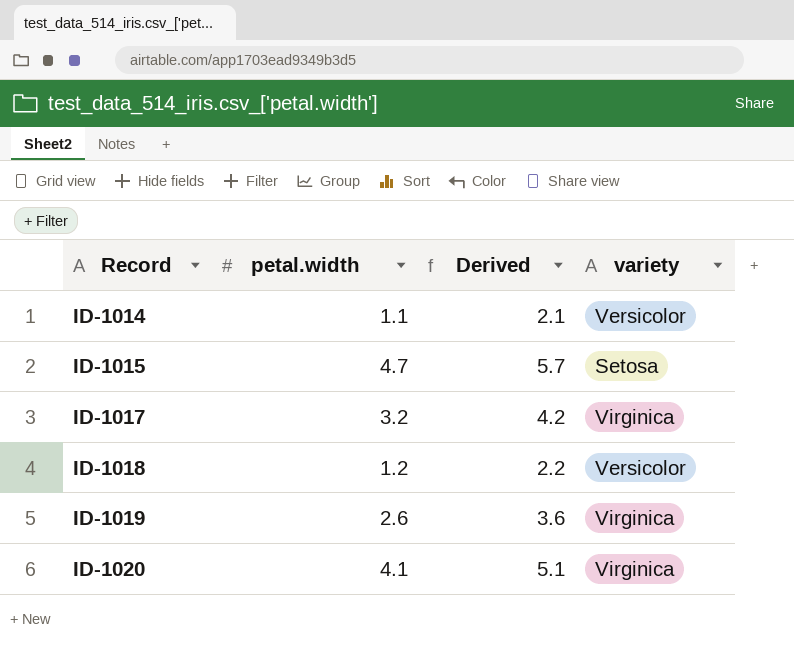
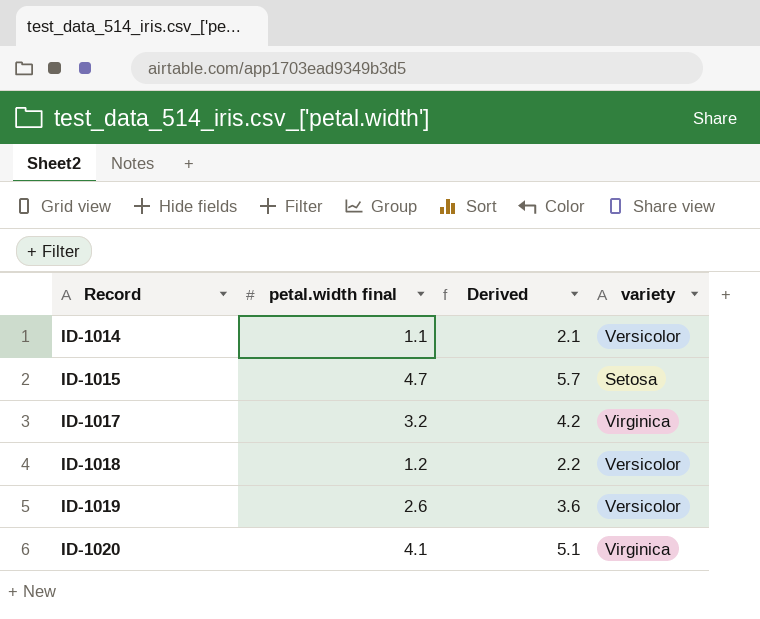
column name: petal.width -> petal.width final
ID-1019 | variety: Virginica -> Versicolor

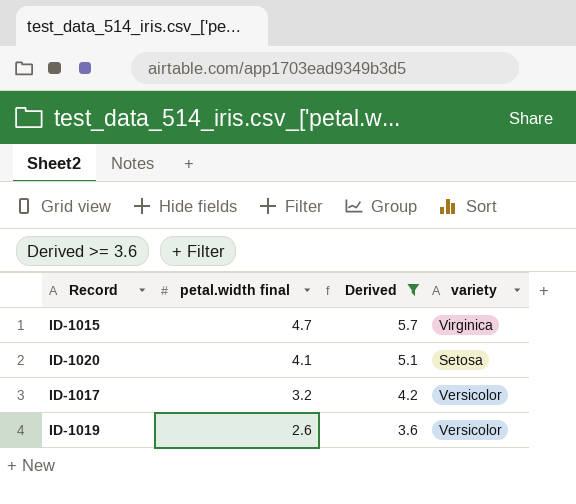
filter: none -> Derived >= 3.6
row order: Record ascending -> petal.width final descending
ID-1015 | variety: Setosa -> Virginica
ID-1020 | variety: Virginica -> Setosa
ID-1017 | variety: Virginica -> Versicolor

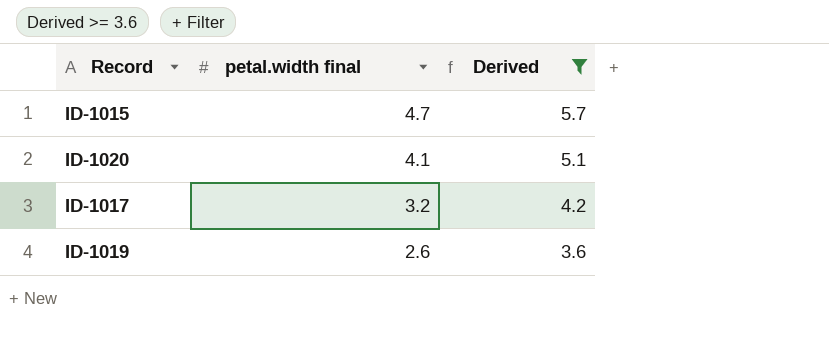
column variety | position: 4 -> none

